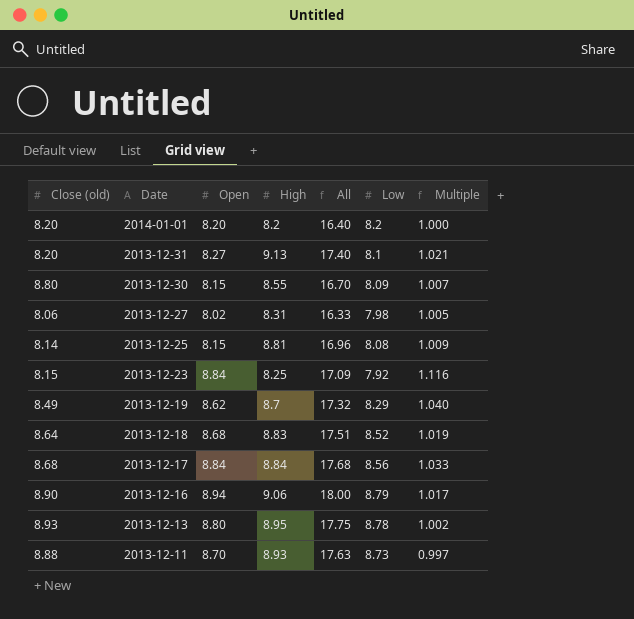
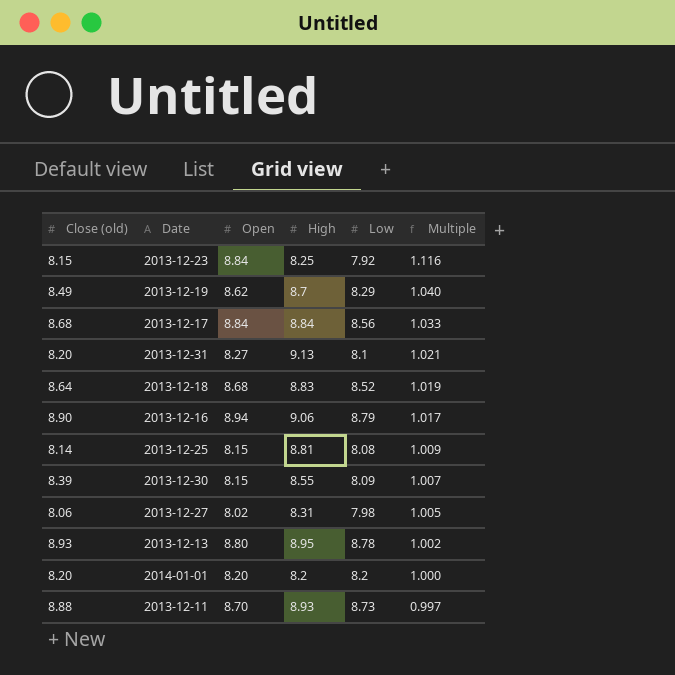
row order: Date descending -> Multiple descending
column All | formula: [Open] + [High] -> none
2013-12-30 | Close (old): 8.80 -> 8.39

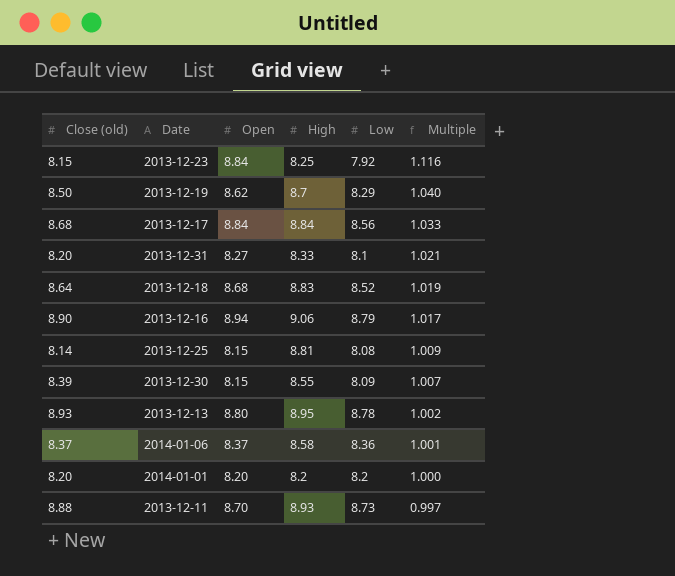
row 2013-12-27: 8.06 | 8.02 | 8.31 | 7.98 | 1.005 -> none
2013-12-19 | Close (old): 8.49 -> 8.50
2013-12-31 | High: 9.13 -> 8.33
row 2014-01-06: none -> 8.37 | 8.37 | 8.58 | 8.36 | 1.001

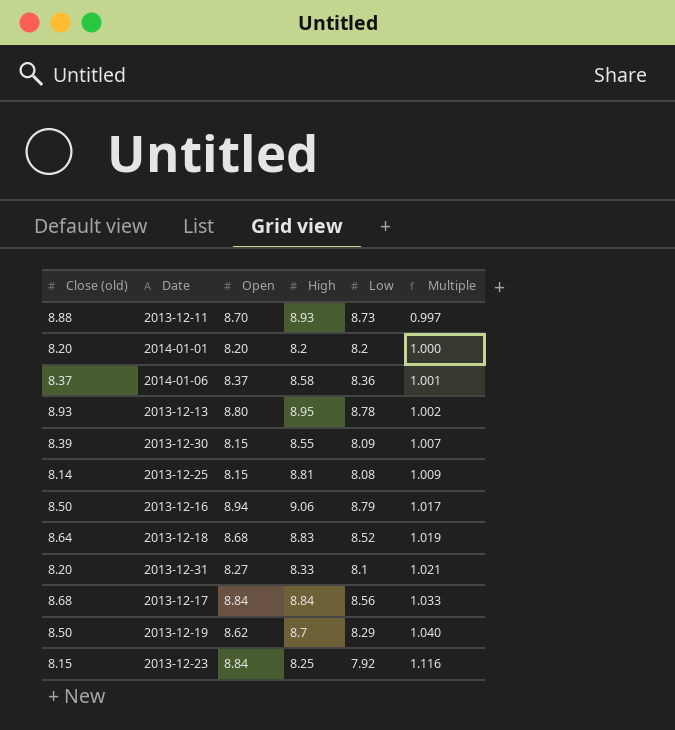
row order: Multiple descending -> Multiple ascending
2013-12-16 | Close (old): 8.90 -> 8.50

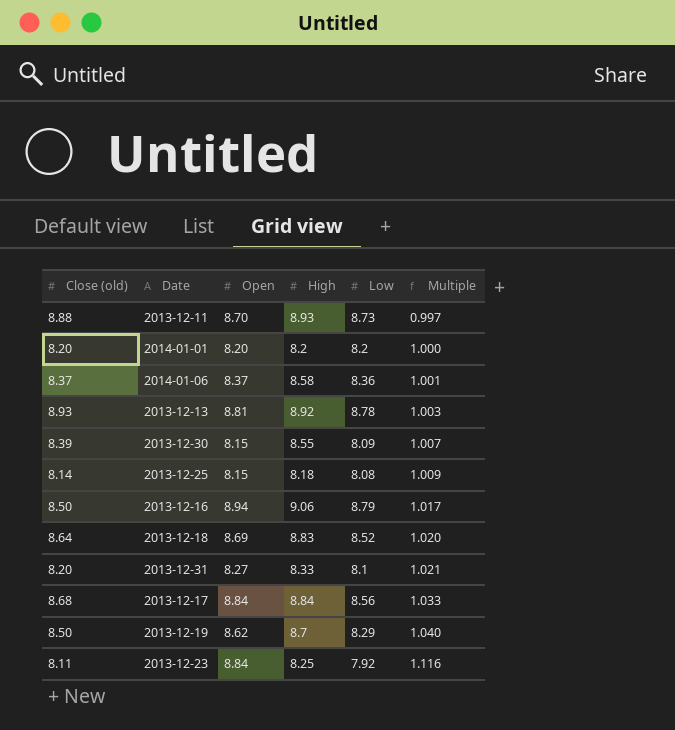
2013-12-13 | Open: 8.80 -> 8.81
2013-12-13 | High: 8.95 -> 8.92
2013-12-13 | Multiple: 1.002 -> 1.003
2013-12-25 | High: 8.81 -> 8.18
2013-12-18 | Open: 8.68 -> 8.69
2013-12-18 | Multiple: 1.019 -> 1.020
2013-12-23 | Close (old): 8.15 -> 8.11

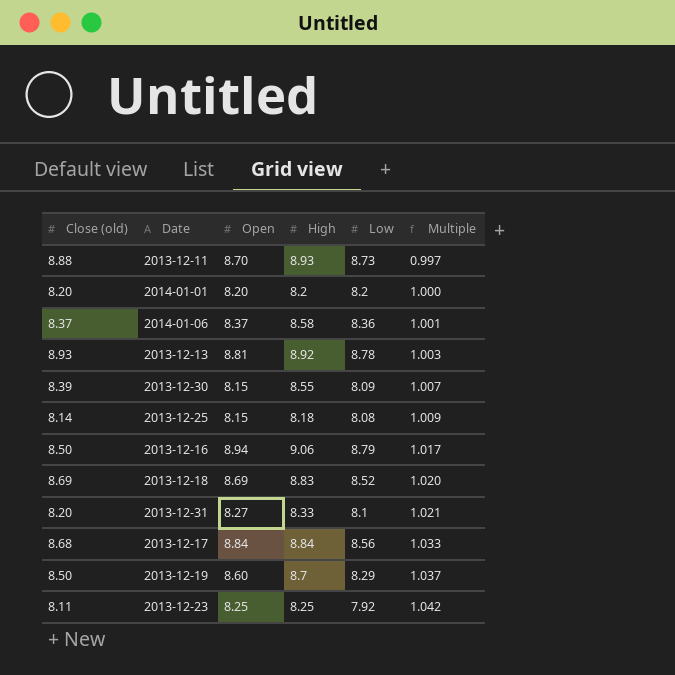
2013-12-18 | Close (old): 8.64 -> 8.69
2013-12-19 | Open: 8.62 -> 8.60
2013-12-19 | Multiple: 1.040 -> 1.037
2013-12-23 | Open: 8.84 -> 8.25
2013-12-23 | Multiple: 1.116 -> 1.042

